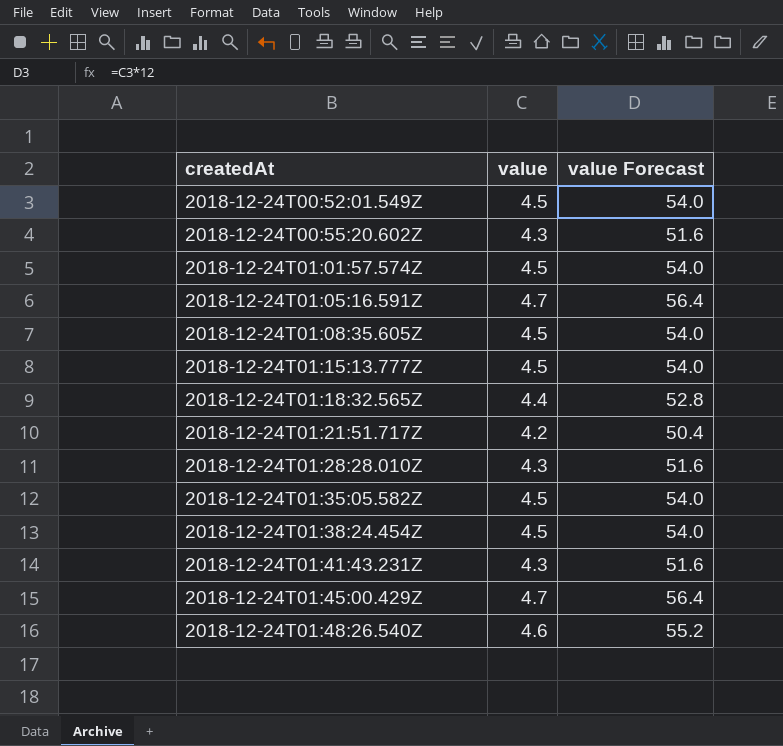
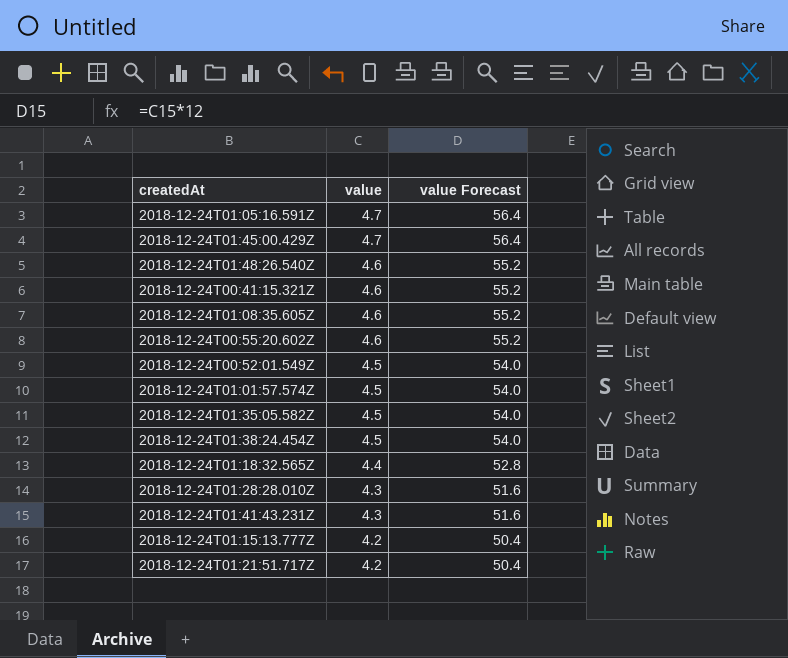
row order: createdAt ascending -> value descending
row 2018-12-24T00:41:15.321Z: none -> 4.6 | 55.2
2018-12-24T01:08:35.605Z | value: 4.5 -> 4.6
2018-12-24T01:08:35.605Z | value Forecast: 54.0 -> 55.2
2018-12-24T00:55:20.602Z | value: 4.3 -> 4.6
2018-12-24T00:55:20.602Z | value Forecast: 51.6 -> 55.2
2018-12-24T01:15:13.777Z | value: 4.5 -> 4.2
2018-12-24T01:15:13.777Z | value Forecast: 54.0 -> 50.4

